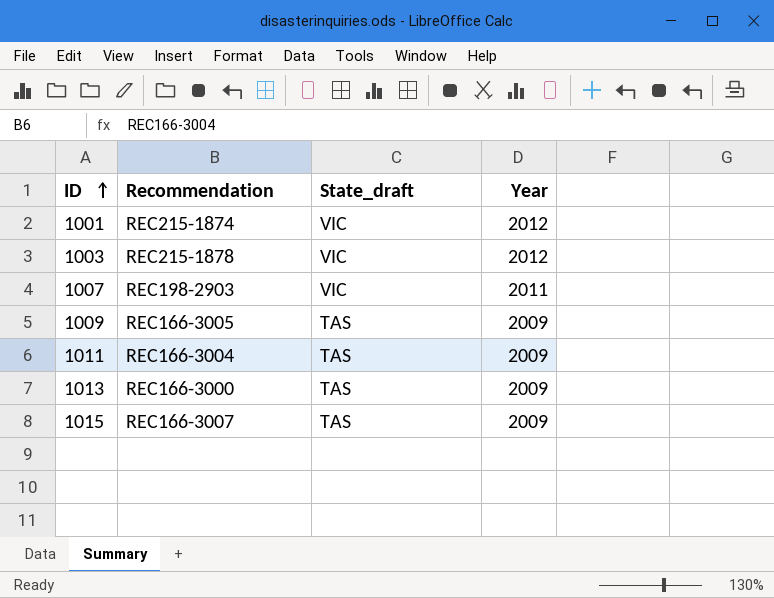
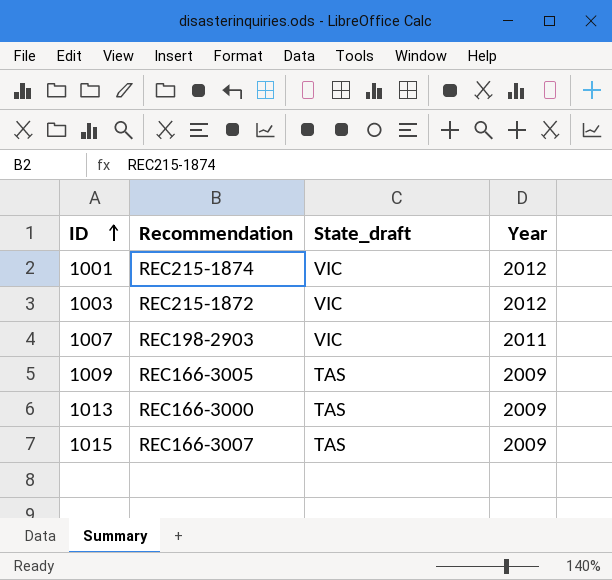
row 1011: REC166-3004 | TAS | 2009 -> none
1003 | Recommendation: REC215-1878 -> REC215-1872

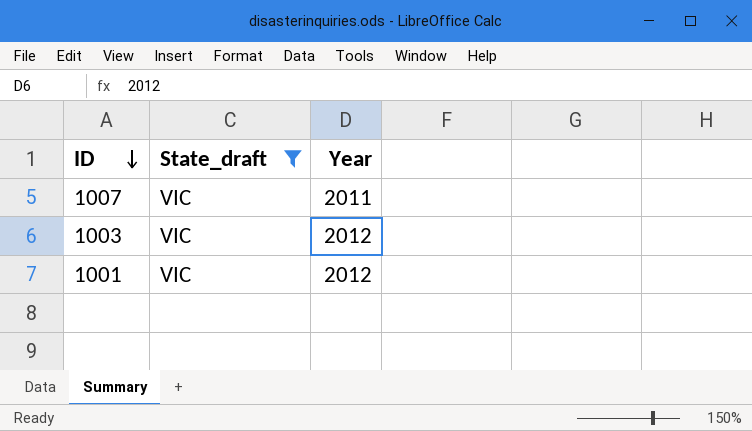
filter: none -> State_draft = VIC
row order: ID ascending -> ID descending
column Recommendation | position: 2 -> none

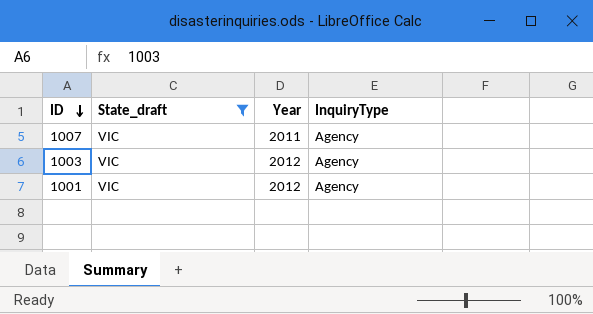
column InquiryType | position: none -> 4

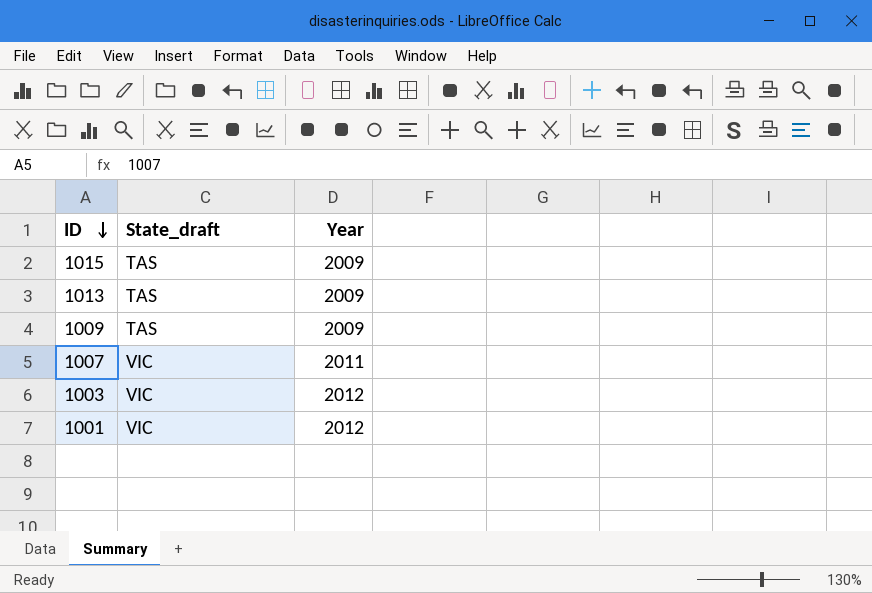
filter: State_draft = VIC -> none
column InquiryType | position: 4 -> none

